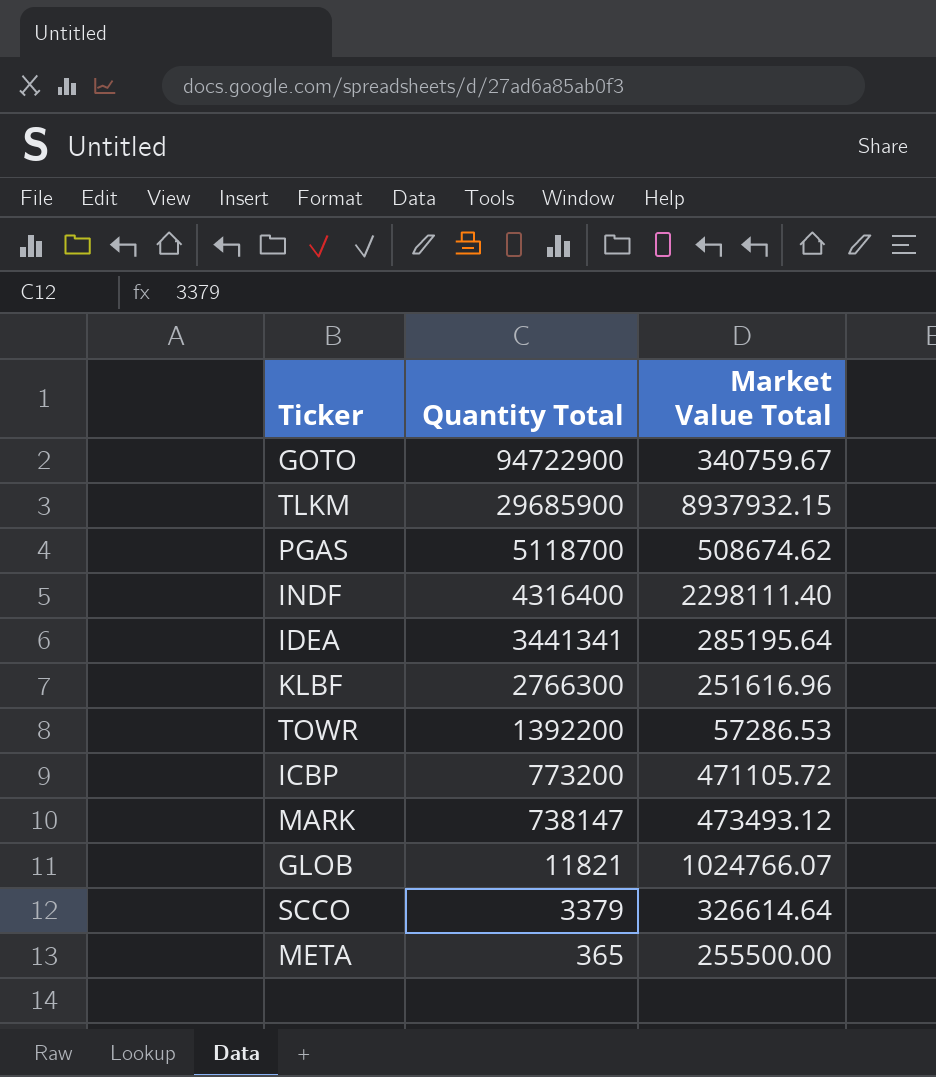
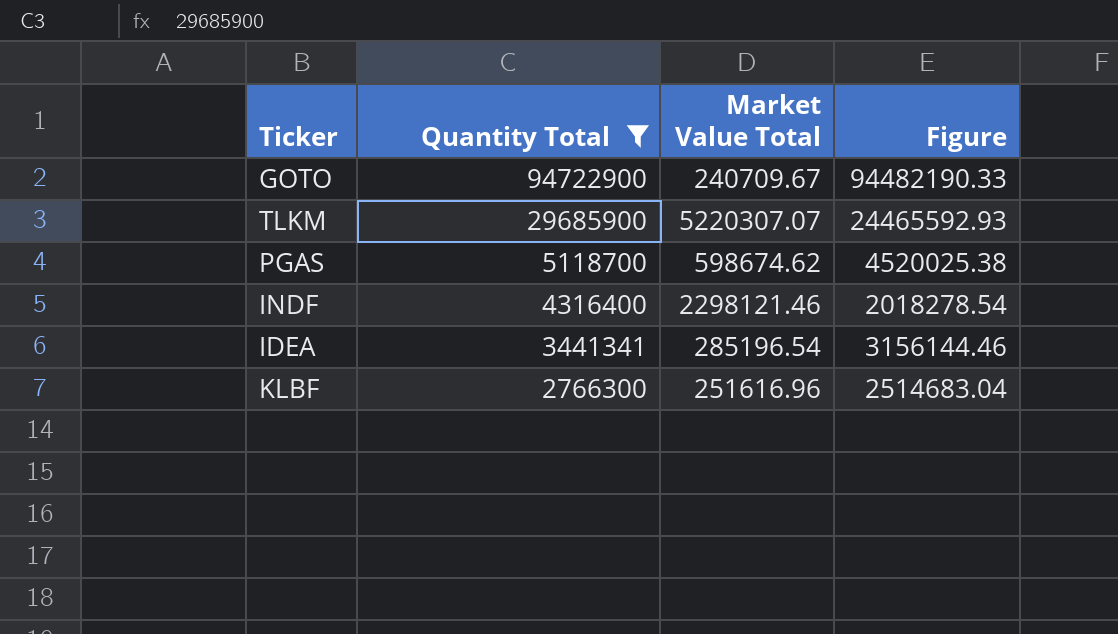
filter: none -> Quantity Total >= 2766300
column Figure | formula: none -> [Quantity Total] - [Market Value Total]
GOTO | Market Value Total: 340759.67 -> 240709.67
TLKM | Market Value Total: 8937932.15 -> 5220307.07
PGAS | Market Value Total: 508674.62 -> 598674.62
INDF | Market Value Total: 2298111.40 -> 2298121.46
IDEA | Market Value Total: 285195.64 -> 285196.54

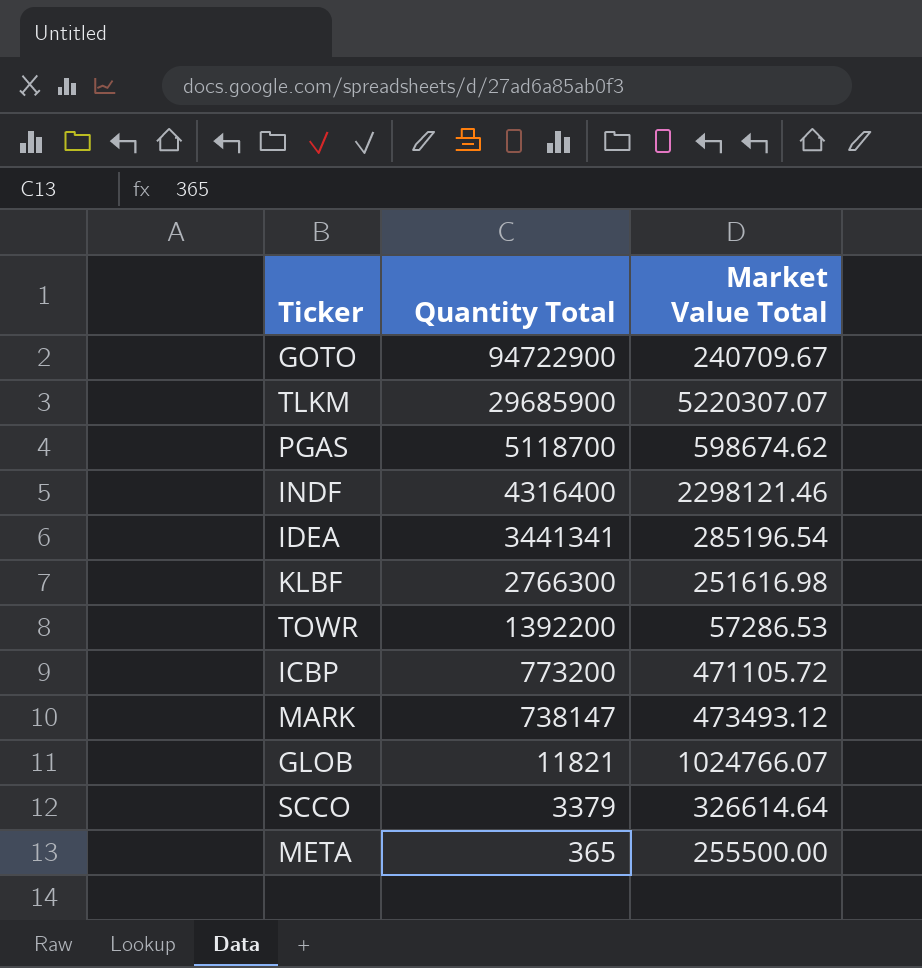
filter: Quantity Total >= 2766300 -> none
column Figure | formula: [Quantity Total] - [Market Value Total] -> none
KLBF | Market Value Total: 251616.96 -> 251616.98

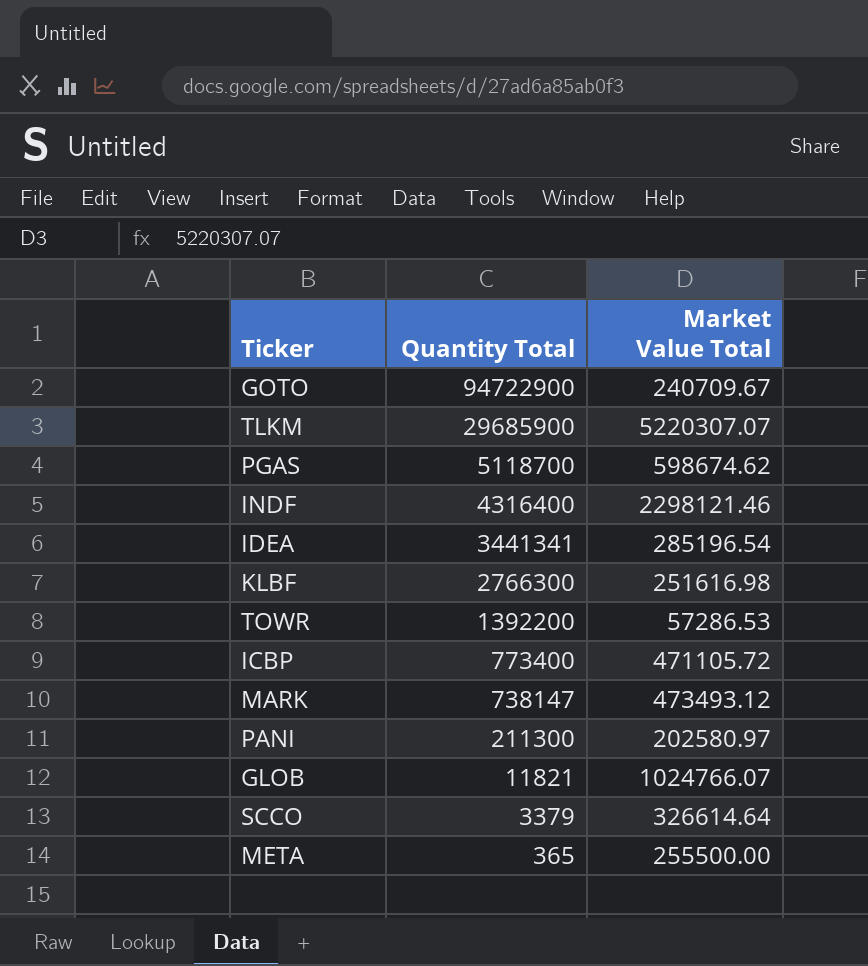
ICBP | Quantity Total: 773200 -> 773400
row PANI: none -> 211300 | 202580.97

